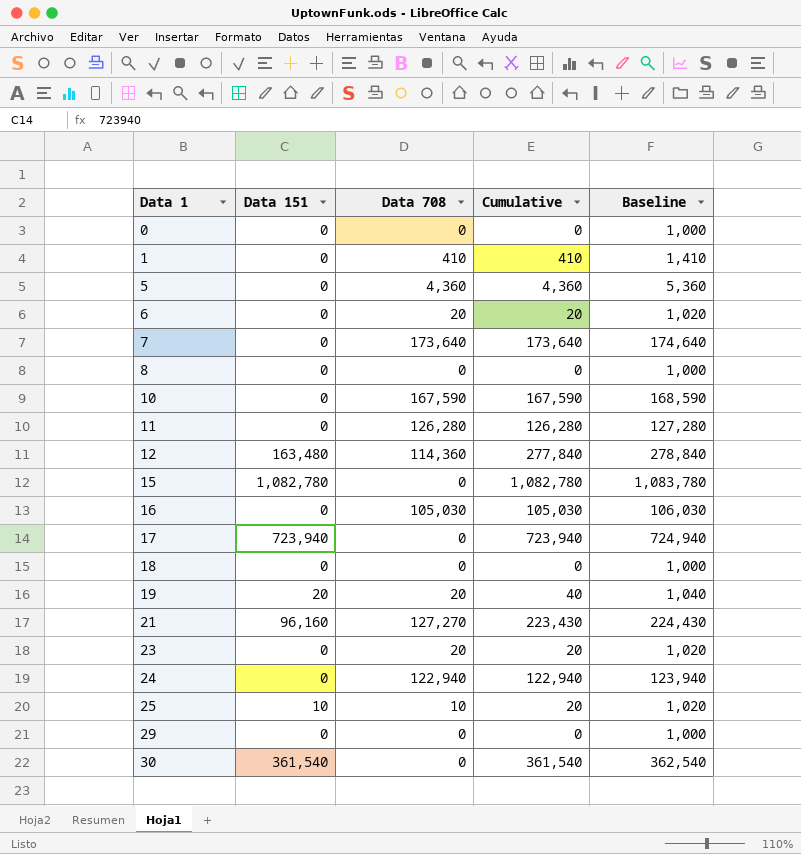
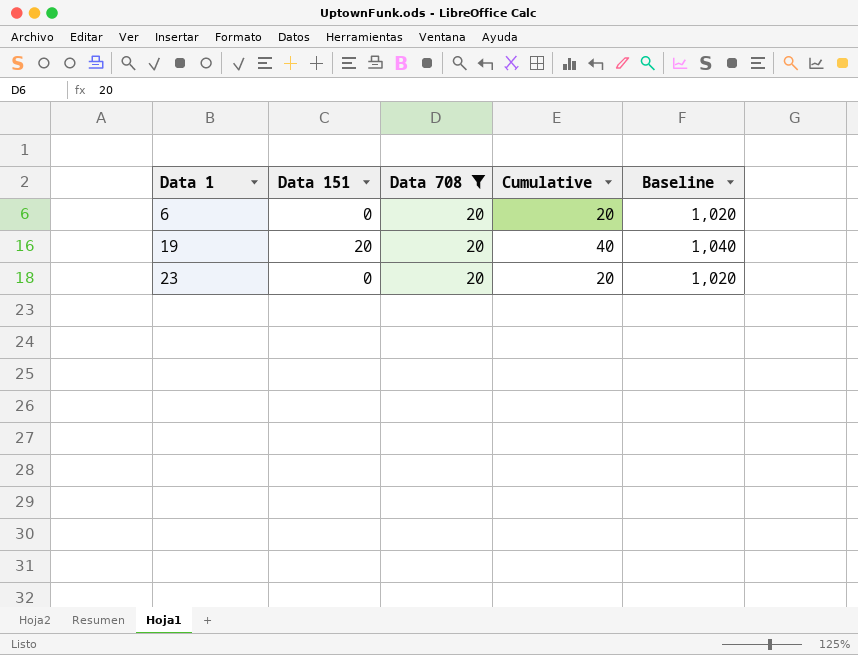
filter: none -> Data 708 = 20

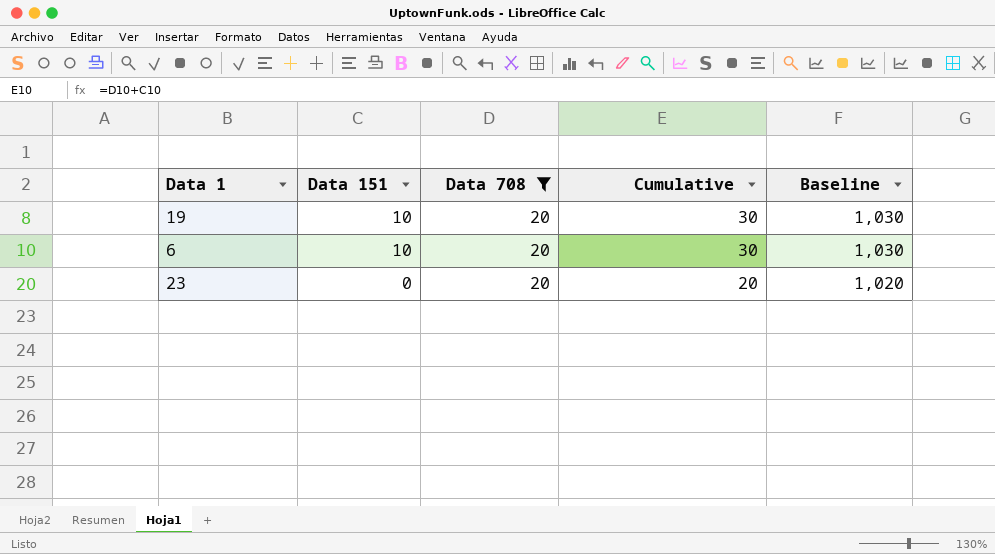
row order: Data 1 ascending -> Data 151 descending
19 | Data 151: 20 -> 10
19 | Cumulative: 40 -> 30
19 | Baseline: 1,040 -> 1,030
6 | Data 151: 0 -> 10
6 | Cumulative: 20 -> 30
6 | Baseline: 1,020 -> 1,030

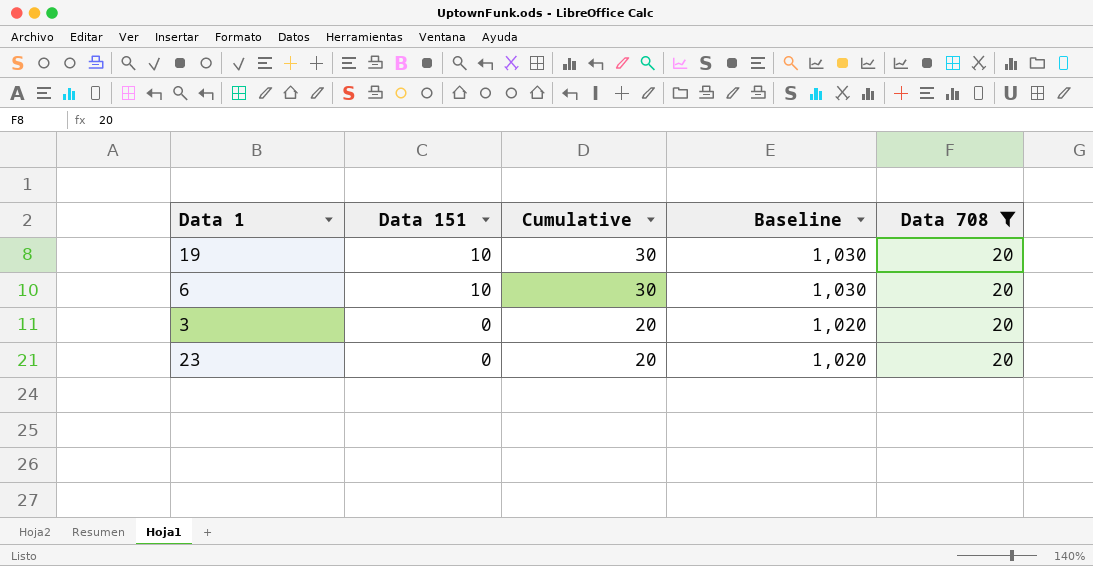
column Data 708 | position: 3 -> 5
row 3: none -> 0 | 20 | 1,020 | 20

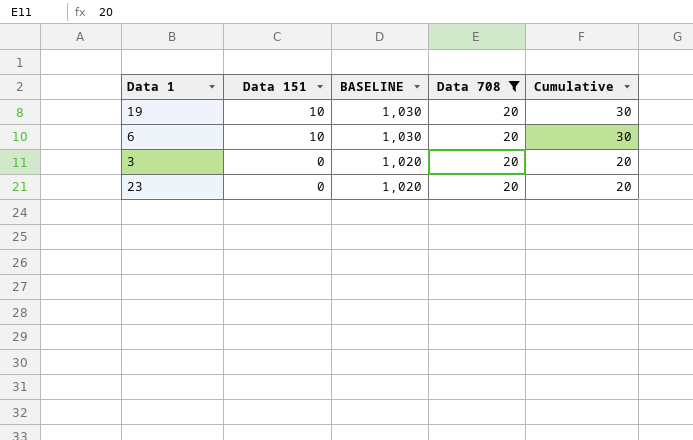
column name: Baseline -> BASELINE
column Cumulative | position: 3 -> 5

